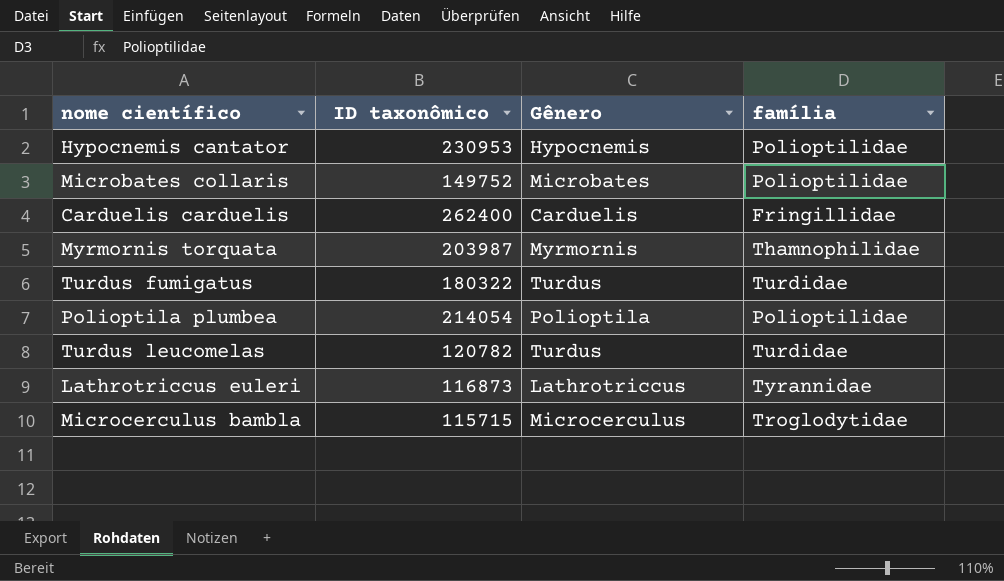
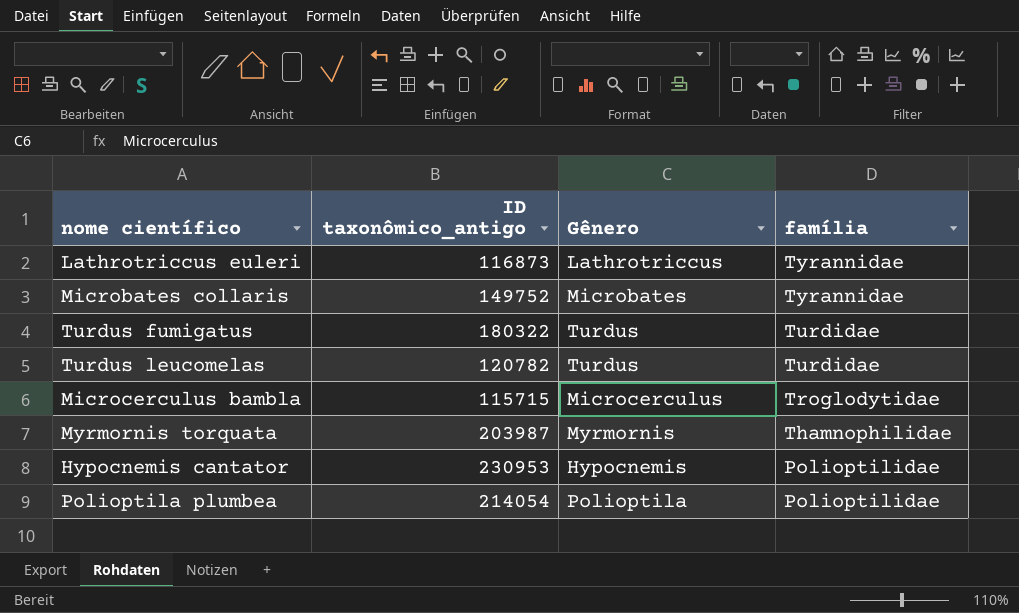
row order: none -> família descending
column name: ID taxonômico -> ID taxonômico_antigo
row Carduelis carduelis: 262400 | Carduelis | Fringillidae -> none
Microbates collaris | família: Polioptilidae -> Tyrannidae

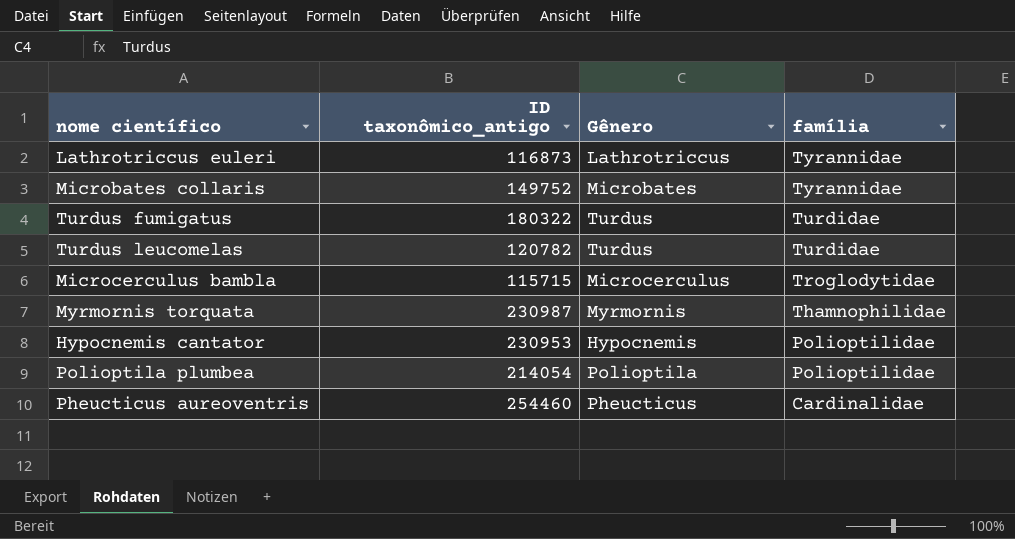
Myrmornis torquata | ID taxonômico_antigo: 203987 -> 230987
row Pheucticus aureoventris: none -> 254460 | Pheucticus | Cardinalidae

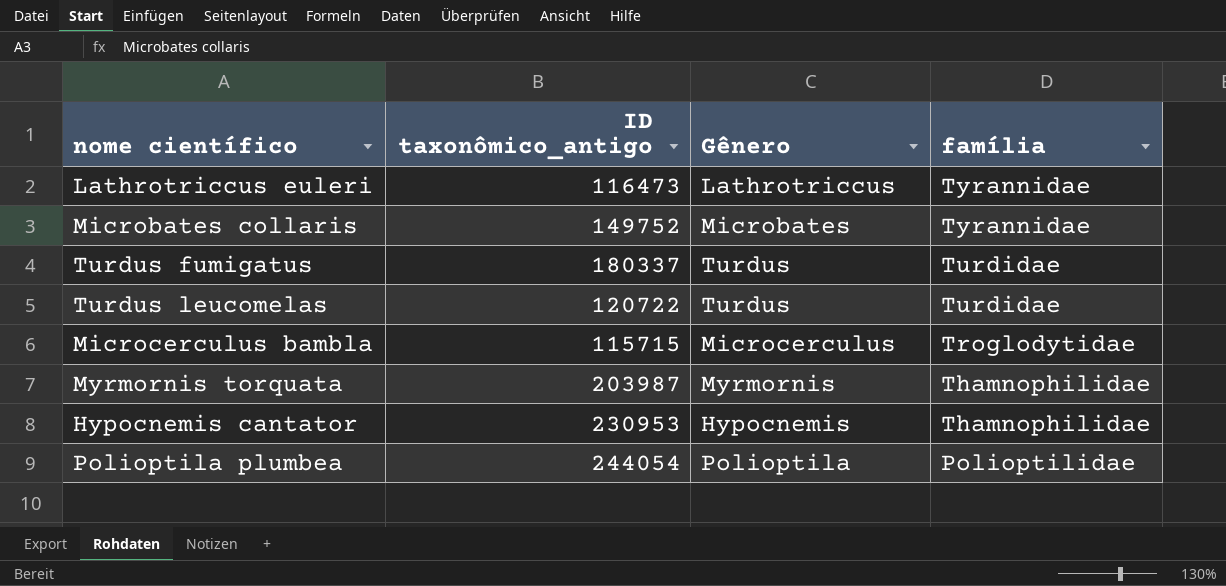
row Pheucticus aureoventris: 254460 | Pheucticus | Cardinalidae -> none
Lathrotriccus euleri | ID taxonômico_antigo: 116873 -> 116473
Turdus fumigatus | ID taxonômico_antigo: 180322 -> 180337
Turdus leucomelas | ID taxonômico_antigo: 120782 -> 120722
Myrmornis torquata | ID taxonômico_antigo: 230987 -> 203987
Hypocnemis cantator | família: Polioptilidae -> Thamnophilidae
Polioptila plumbea | ID taxonômico_antigo: 214054 -> 244054

